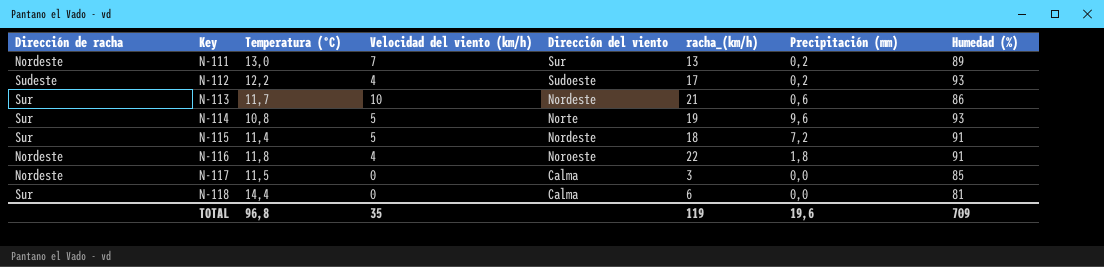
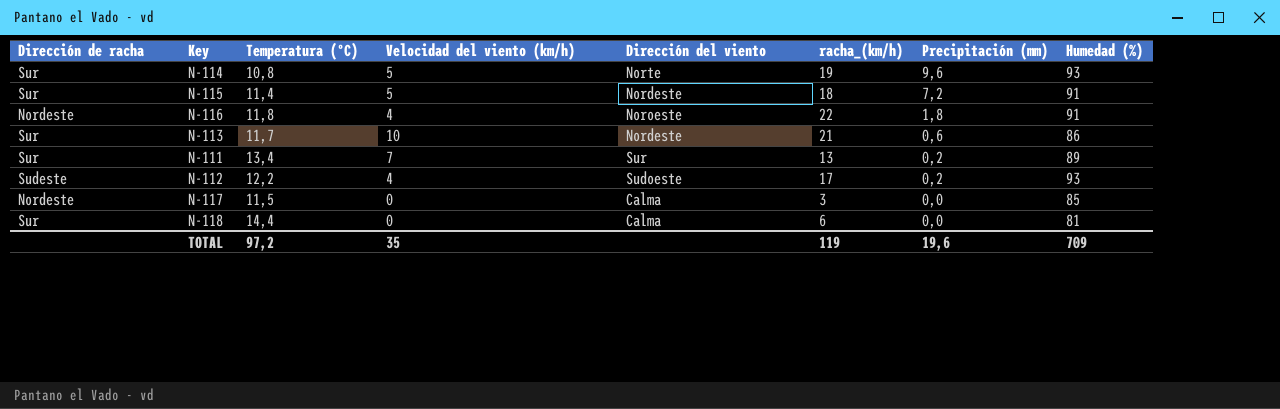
row order: Key ascending -> Precipitación (mm) descending
N-111 | Dirección de racha: Nordeste -> Sur
N-111 | Temperatura (ºC): 13,0 -> 13,4
TOTAL | Temperatura (ºC): 96,8 -> 97,2

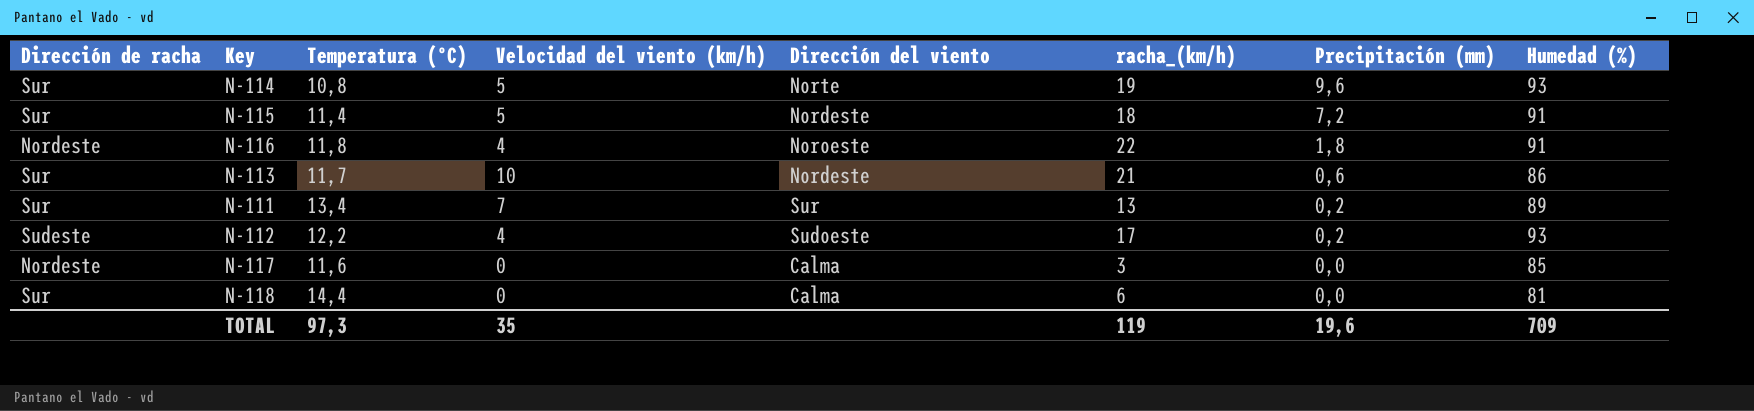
N-117 | Temperatura (ºC): 11,5 -> 11,6
TOTAL | Temperatura (ºC): 97,2 -> 97,3

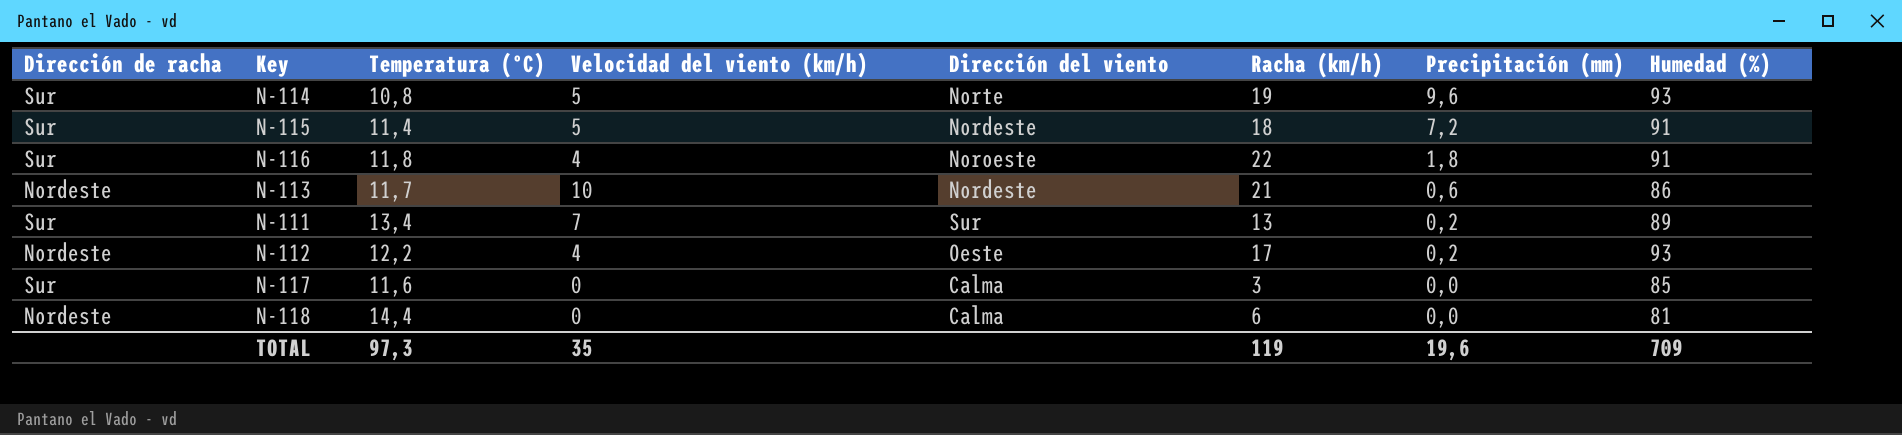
column name: racha_(km/h) -> Racha (km/h)
N-116 | Dirección de racha: Nordeste -> Sur
N-113 | Dirección de racha: Sur -> Nordeste
N-112 | Dirección de racha: Sudeste -> Nordeste
N-112 | Dirección del viento: Sudoeste -> Oeste
N-117 | Dirección de racha: Nordeste -> Sur
N-118 | Dirección de racha: Sur -> Nordeste

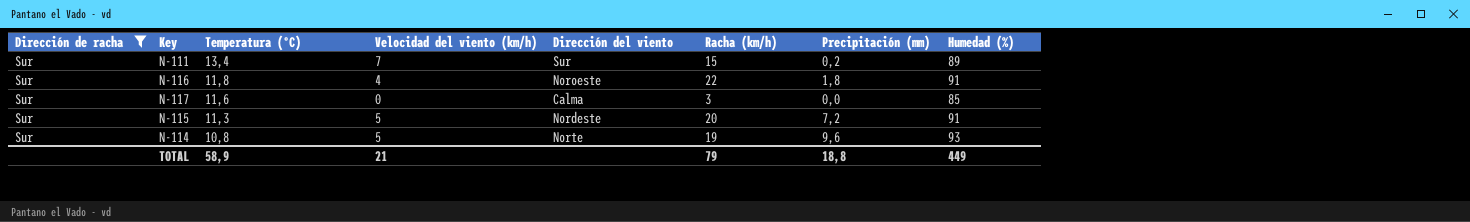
filter: none -> Dirección de racha = Sur
row order: Precipitación (mm) descending -> Temperatura (ºC) descending
N-111 | Racha (km/h): 13 -> 15
N-115 | Temperatura (ºC): 11,4 -> 11,3
N-115 | Racha (km/h): 18 -> 20
TOTAL | Temperatura (ºC): 97,3 -> 58,9
TOTAL | Velocidad del viento (km/h): 35 -> 21
TOTAL | Racha (km/h): 119 -> 79
TOTAL | Precipitación (mm): 19,6 -> 18,8
TOTAL | Humedad (%): 709 -> 449

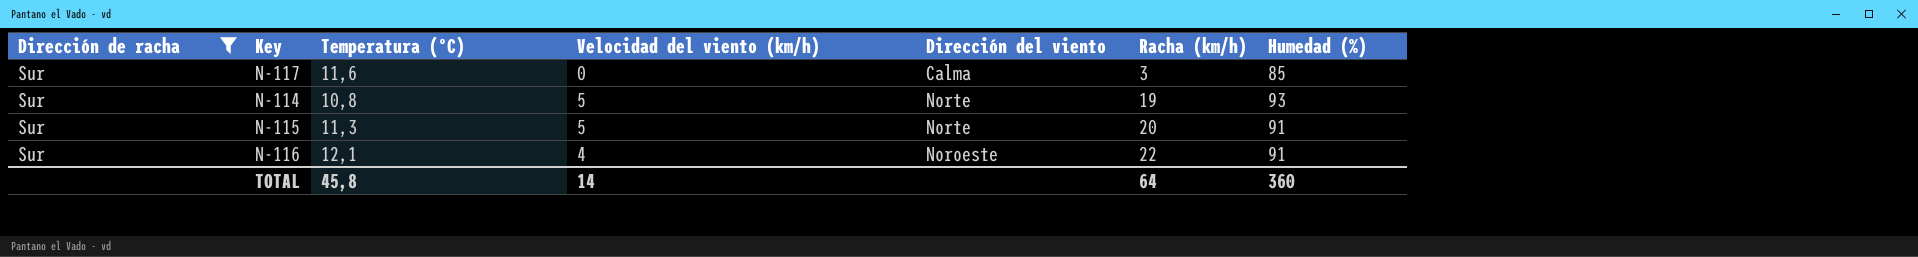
row order: Temperatura (ºC) descending -> Racha (km/h) ascending
column Precipitación (mm) | position: 7 -> none
row N-111: Sur | 13,4 | 7 | Sur | 15 | 0,2 | 89 -> none
N-115 | Dirección del viento: Nordeste -> Norte
N-116 | Temperatura (ºC): 11,8 -> 12,1
TOTAL | Temperatura (ºC): 58,9 -> 45,8
TOTAL | Velocidad del viento (km/h): 21 -> 14
TOTAL | Racha (km/h): 79 -> 64
TOTAL | Humedad (%): 449 -> 360

